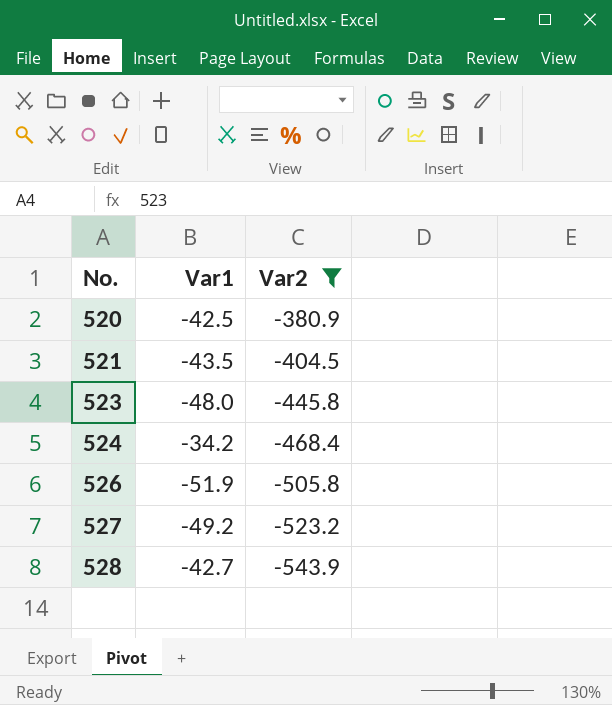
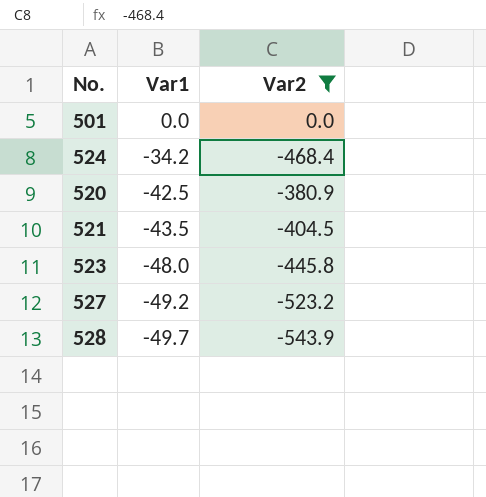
row order: No. ascending -> Var1 descending
row 526: -51.9 | -505.8 -> none
row 501: none -> 0.0 | 0.0
528 | Var1: -42.7 -> -49.7

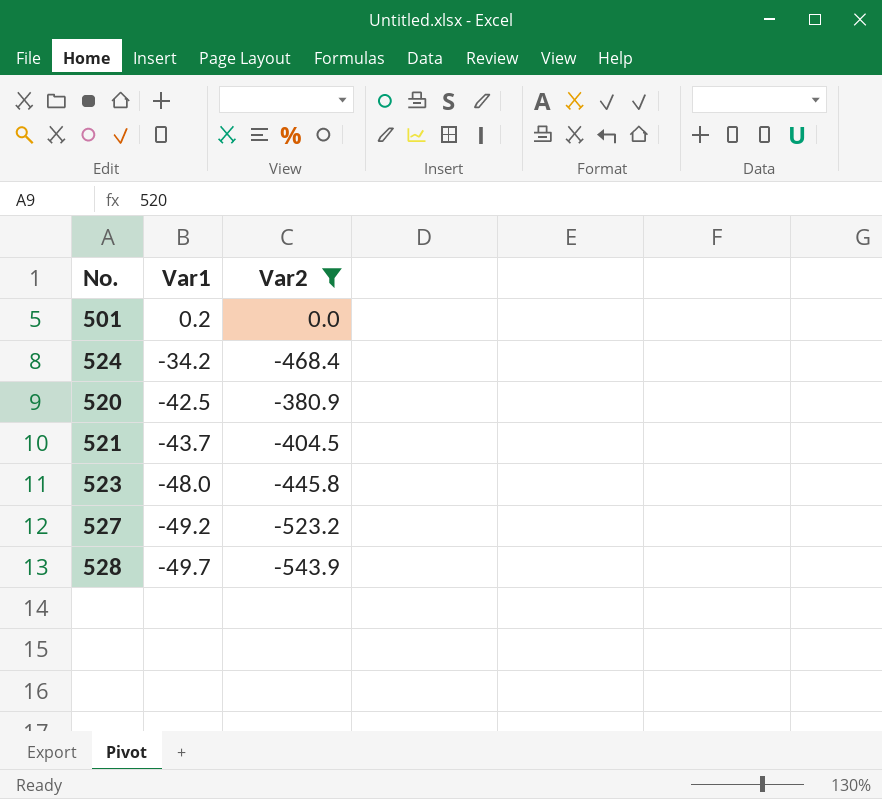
501 | Var1: 0.0 -> 0.2
521 | Var1: -43.5 -> -43.7

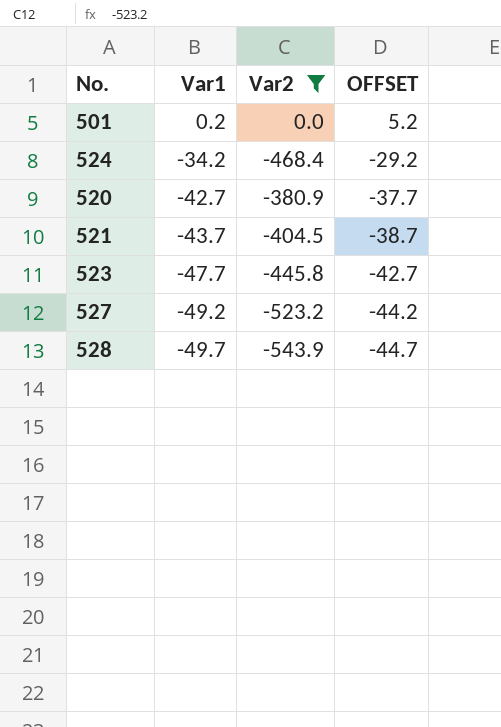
column OFFSET | formula: none -> [Var1] + 5
520 | Var1: -42.5 -> -42.7
523 | Var1: -48.0 -> -47.7

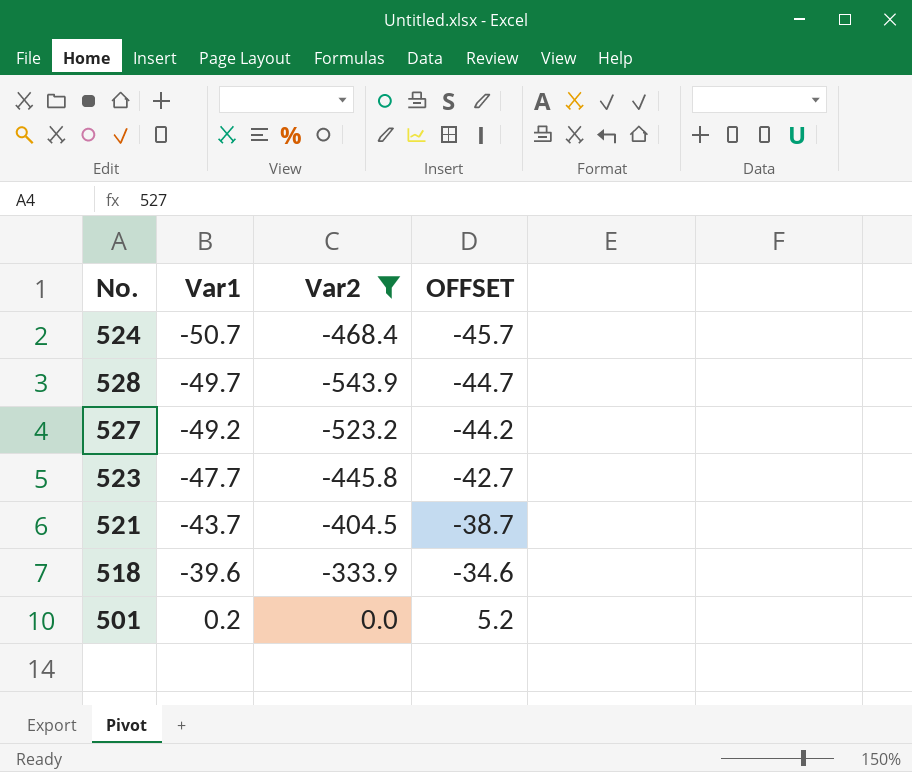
row order: Var1 descending -> Var1 ascending
row 520: -42.7 | -380.9 | -37.7 -> none
524 | Var1: -34.2 -> -50.7
524 | OFFSET: -29.2 -> -45.7
row 518: none -> -39.6 | -333.9 | -34.6

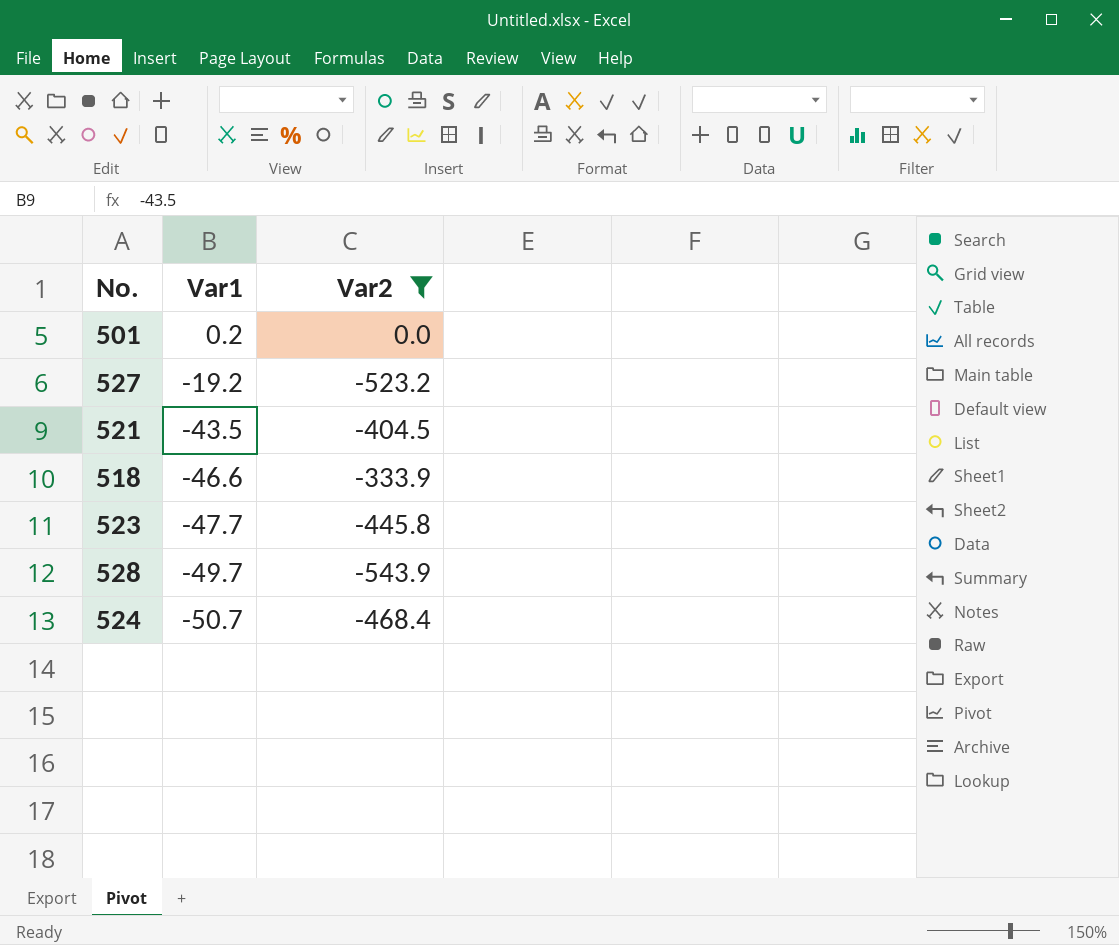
row order: Var1 ascending -> Var1 descending
column OFFSET | formula: [Var1] + 5 -> none
527 | Var1: -49.2 -> -19.2
521 | Var1: -43.7 -> -43.5
518 | Var1: -39.6 -> -46.6

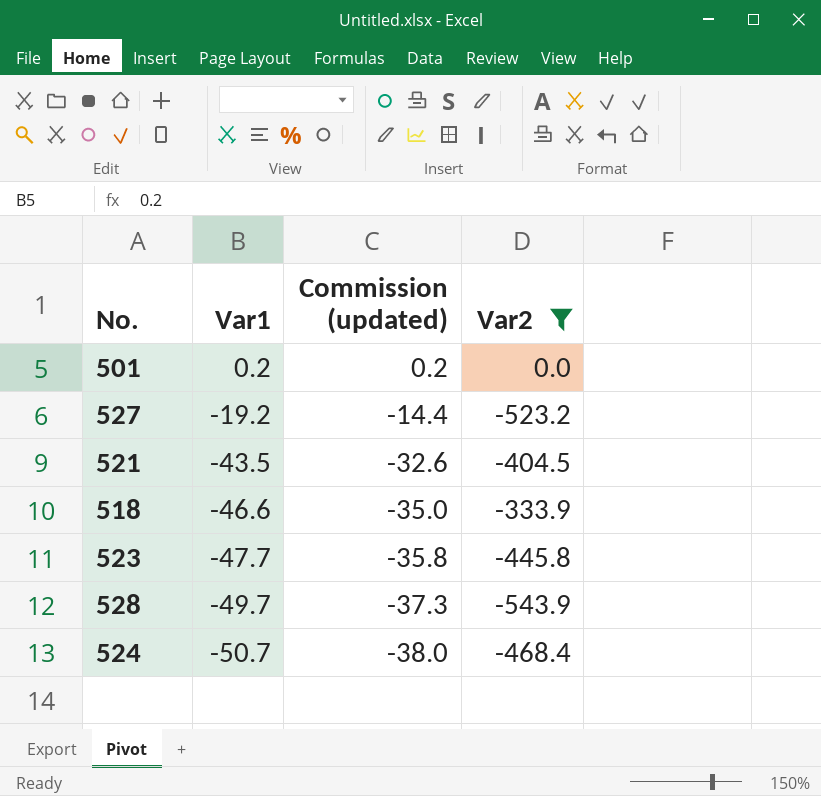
column Commission (updated) | formula: none -> [Var1] * 0.75

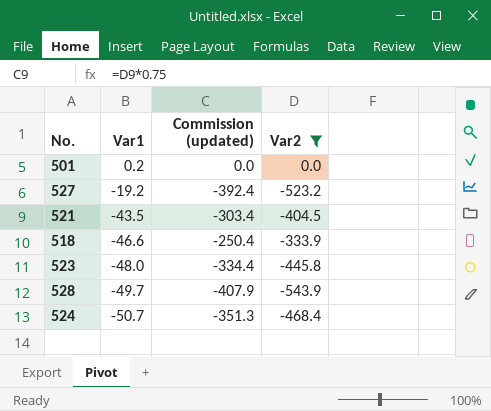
column Commission (updated) | formula: [Var1] * 0.75 -> [Var2] * 0.75
523 | Var1: -47.7 -> -48.0

